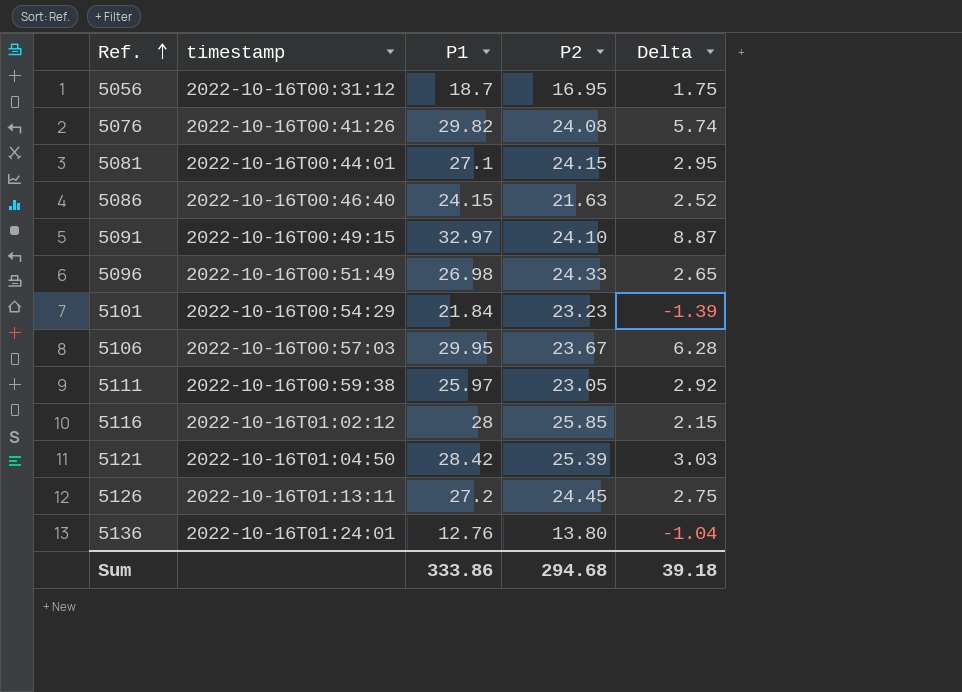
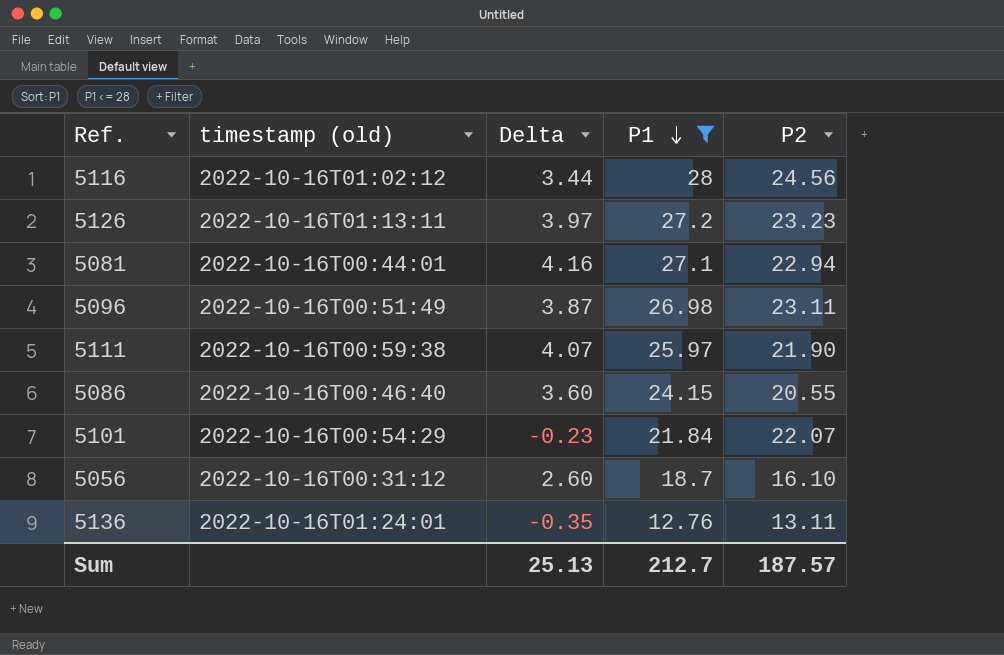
filter: none -> P1 <= 28
row order: Ref. ascending -> P1 descending
column name: timestamp -> timestamp (old)
column Delta | position: 5 -> 3
5116 | Delta: 2.15 -> 3.44
5116 | P2: 25.85 -> 24.56
5126 | Delta: 2.75 -> 3.97
5126 | P2: 24.45 -> 23.23
5081 | Delta: 2.95 -> 4.16
5081 | P2: 24.15 -> 22.94
5096 | Delta: 2.65 -> 3.87
5096 | P2: 24.33 -> 23.11
5111 | Delta: 2.92 -> 4.07
5111 | P2: 23.05 -> 21.90
5086 | Delta: 2.52 -> 3.60
5086 | P2: 21.63 -> 20.55
5101 | Delta: -1.39 -> -0.23
5101 | P2: 23.23 -> 22.07
5056 | Delta: 1.75 -> 2.60
5056 | P2: 16.95 -> 16.10
5136 | Delta: -1.04 -> -0.35
5136 | P2: 13.80 -> 13.11
Sum | Delta: 39.18 -> 25.13
Sum | P1: 333.86 -> 212.7
Sum | P2: 294.68 -> 187.57

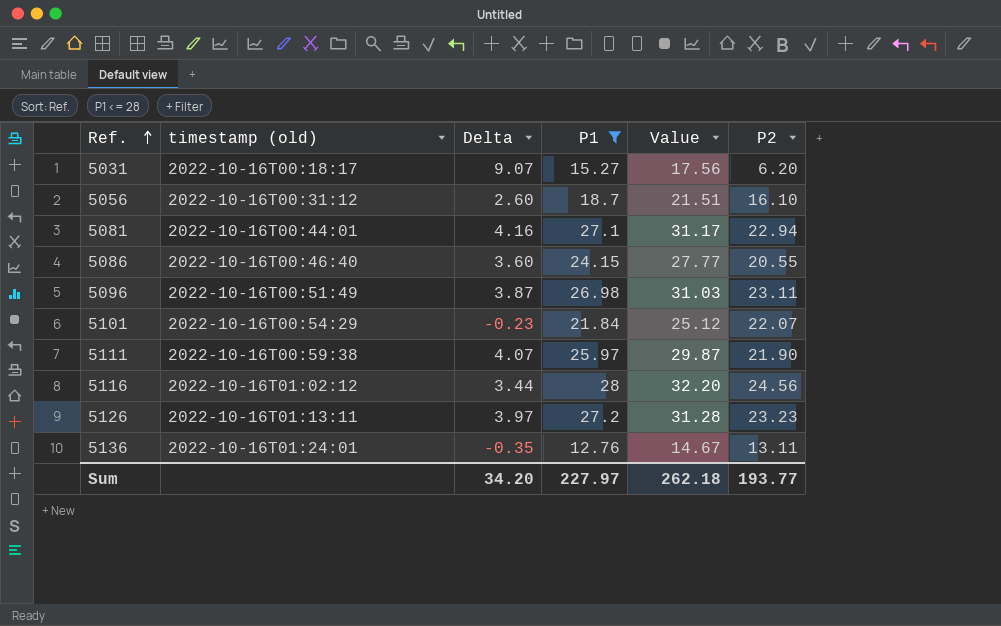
row order: P1 descending -> Ref. ascending
column Value | formula: none -> [P1] * 1.15
row 5031: none -> 2022-10-16T00:18:17 | 9.07 | 15.27 | 17.56 | 6.20
Sum | Delta: 25.13 -> 34.20
Sum | P1: 212.7 -> 227.97
Sum | P2: 187.57 -> 193.77

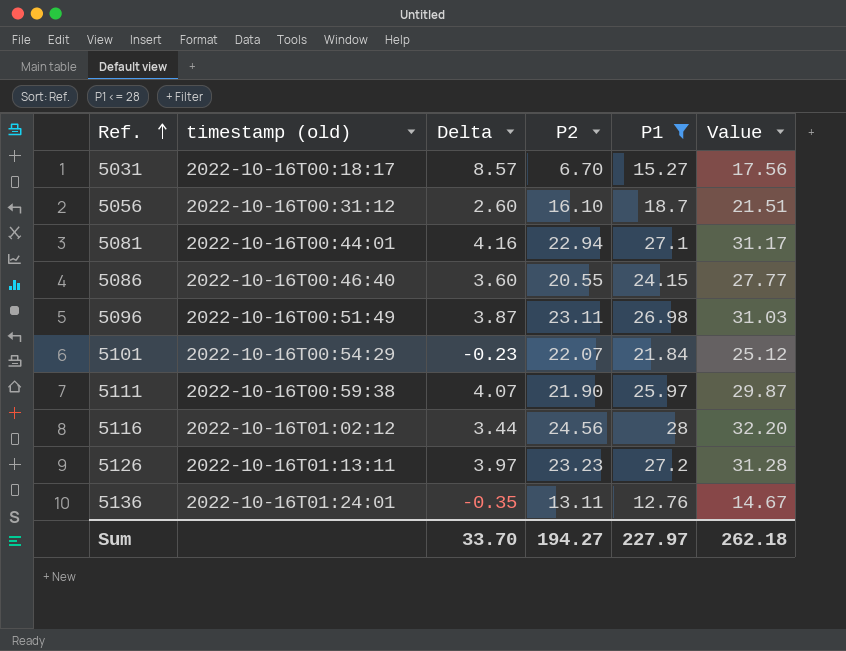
column P2 | position: 6 -> 4
5031 | Delta: 9.07 -> 8.57
5031 | P2: 6.20 -> 6.70
Sum | Delta: 34.20 -> 33.70
Sum | P2: 193.77 -> 194.27

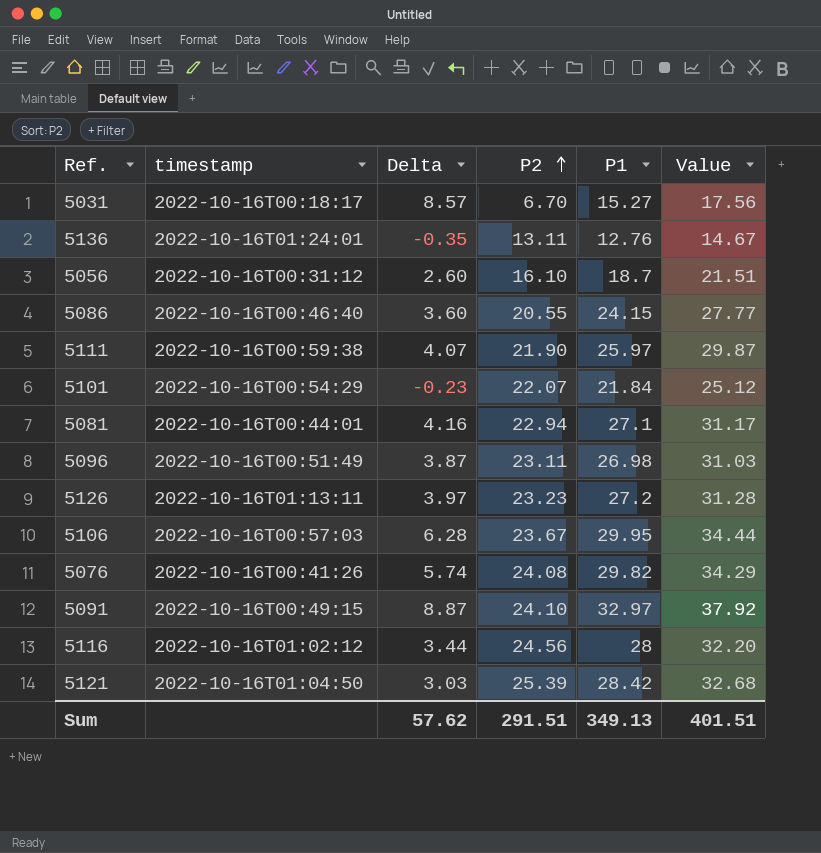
filter: P1 <= 28 -> none
row order: Ref. ascending -> P2 ascending
column name: timestamp (old) -> timestamp
Sum | Delta: 33.70 -> 57.62
Sum | P2: 194.27 -> 291.51
Sum | P1: 227.97 -> 349.13
Sum | Value: 262.18 -> 401.51

